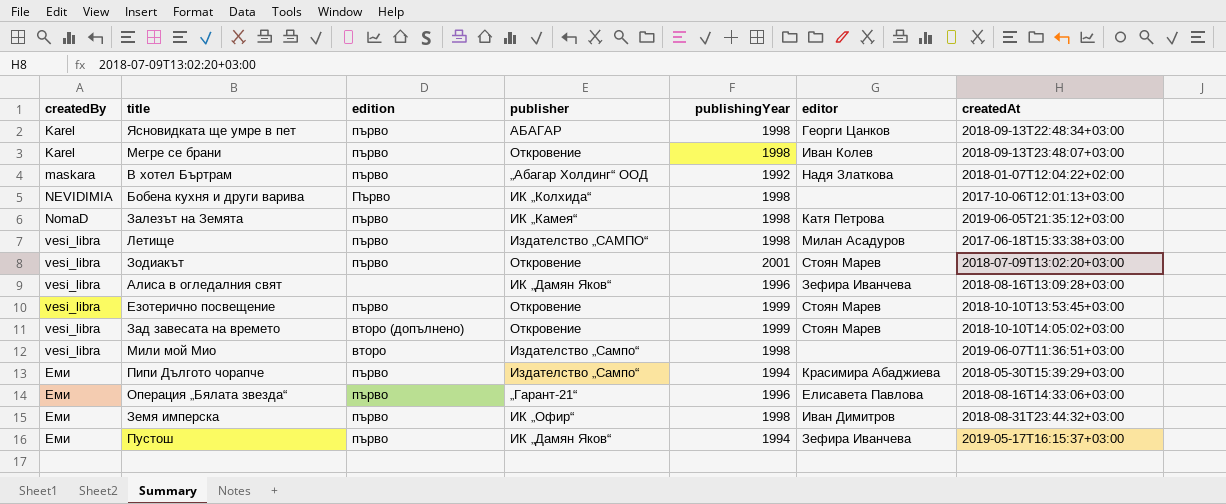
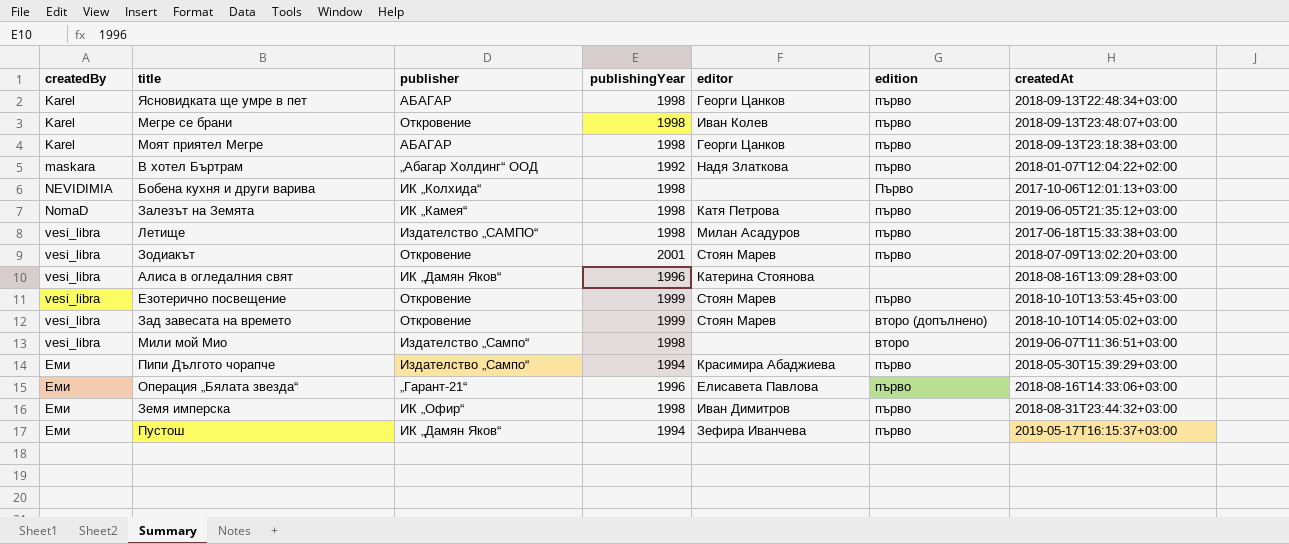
column edition | position: 3 -> 6
row Моят приятел Мегре: none -> Karel | АБАГАР | 1998 | Георги Цанков | първо | 2018-09-13T23:18:38+03:00
Алиса в огледалния свят | editor: Зефира Иванчева -> Катерина Стоянова

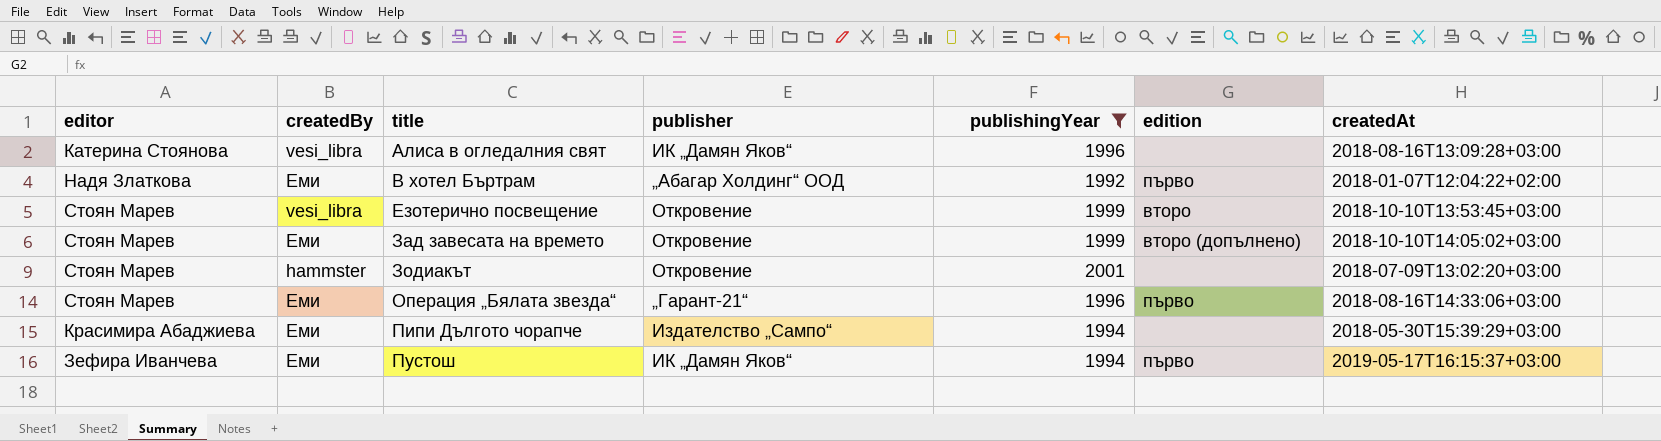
filter: none -> publishingYear != 1998
row order: createdBy ascending -> title ascending
column editor | position: 5 -> 1
В хотел Бъртрам | createdBy: maskara -> Еми
Езотерично посвещение | edition: първо -> второ
Зад завесата на времето | createdBy: vesi_libra -> Еми
Зодиакът | createdBy: vesi_libra -> hammster
Зодиакът | edition: първо -> none
Операция „Бялата звезда“ | editor: Елисавета Павлова -> Стоян Марев
Пипи Дългото чорапче | edition: първо -> none

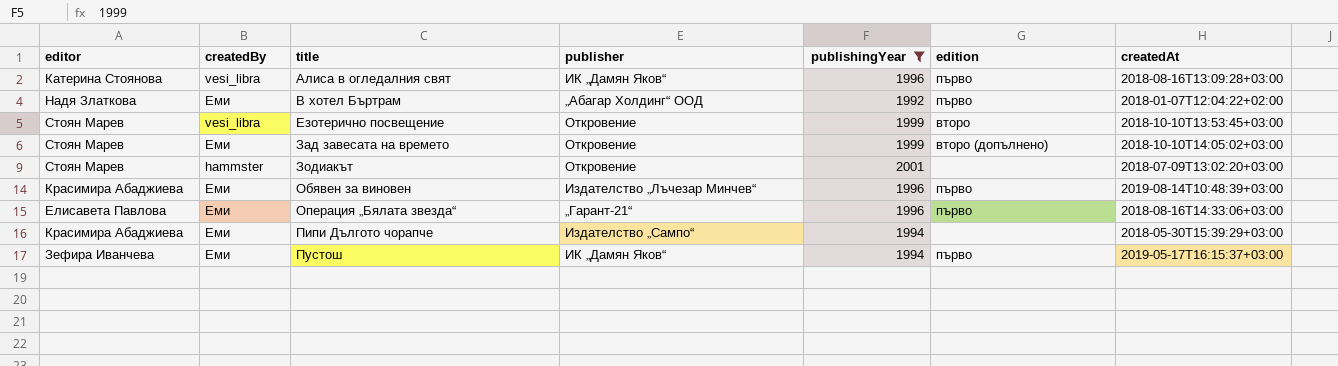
Алиса в огледалния свят | edition: none -> първо
row Обявен за виновен: none -> Красимира Абаджиева | Еми | Издателство „Лъчезар Минчев“ | 1996 | първо | 2019-08-14T10:48:39+03:00
Операция „Бялата звезда“ | editor: Стоян Марев -> Елисавета Павлова

